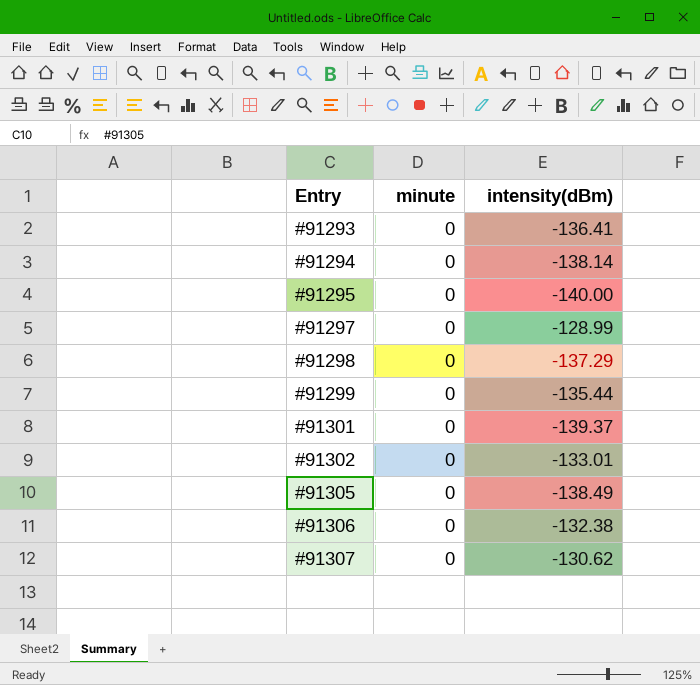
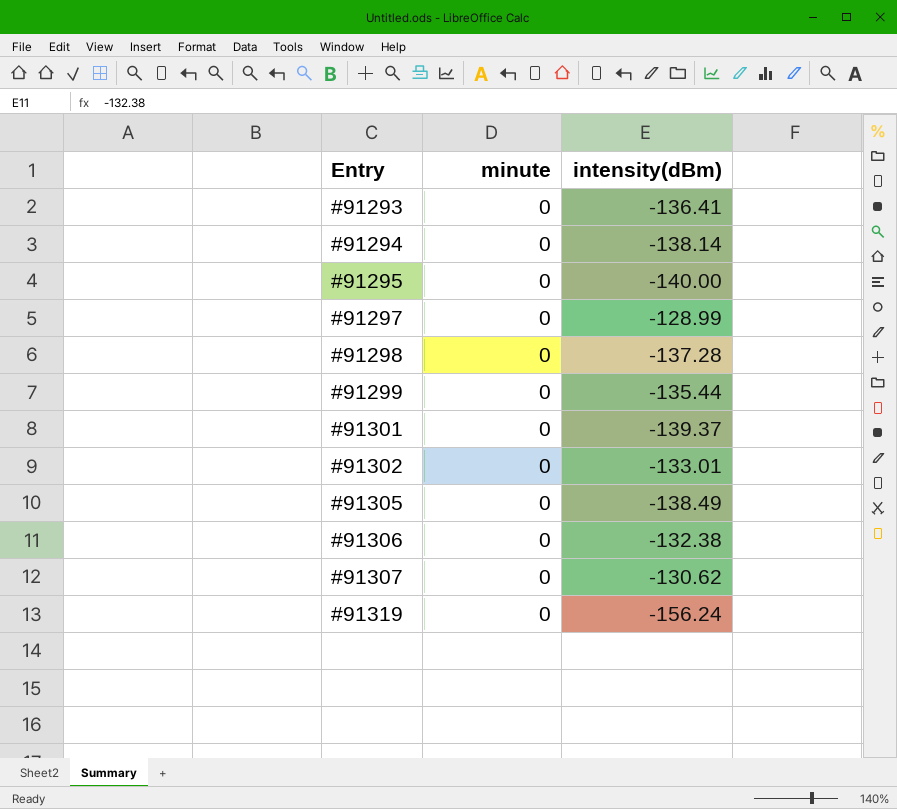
#91298 | intensity(dBm): -137.29 -> -137.28
row #91319: none -> 0 | -156.24

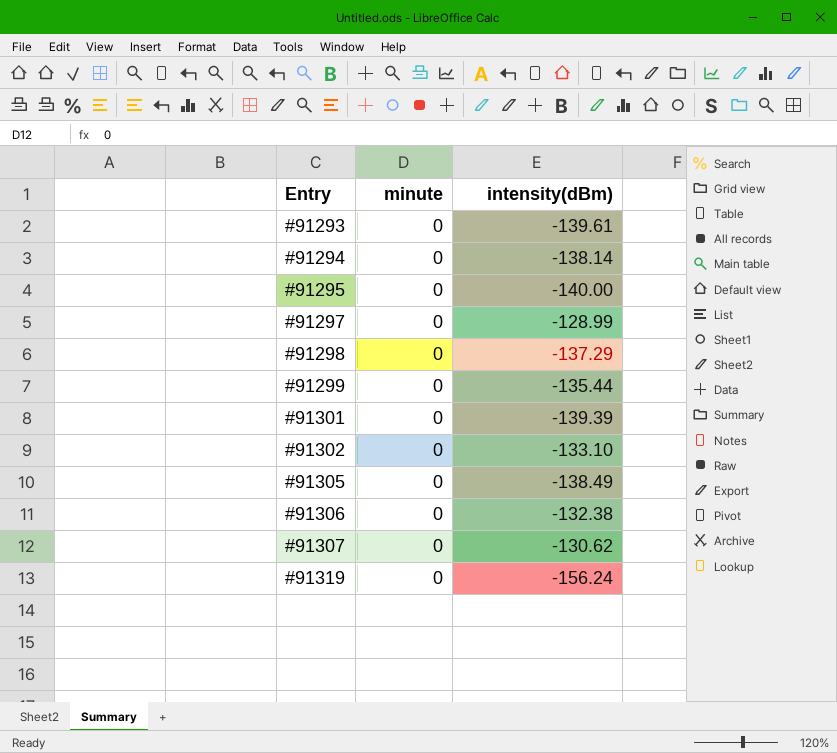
#91293 | intensity(dBm): -136.41 -> -139.61
#91298 | intensity(dBm): -137.28 -> -137.29
#91301 | intensity(dBm): -139.37 -> -139.39
#91302 | intensity(dBm): -133.01 -> -133.10

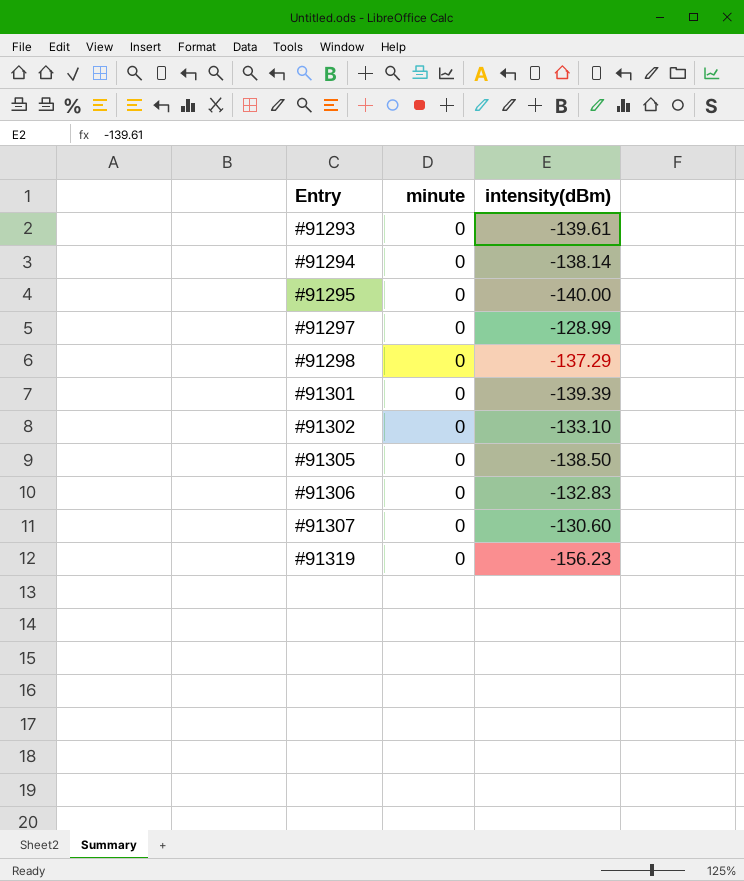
row #91299: 0 | -135.44 -> none
#91305 | intensity(dBm): -138.49 -> -138.50
#91306 | intensity(dBm): -132.38 -> -132.83
#91307 | intensity(dBm): -130.62 -> -130.60
#91319 | intensity(dBm): -156.24 -> -156.23

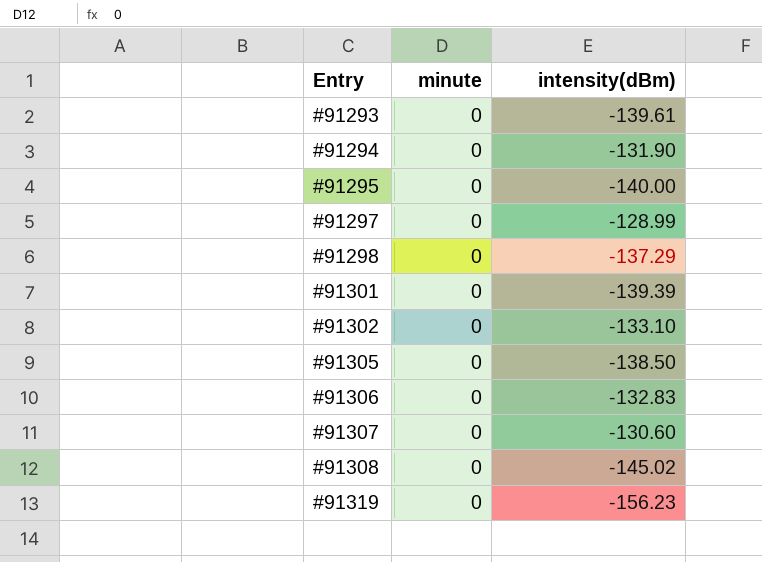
#91294 | intensity(dBm): -138.14 -> -131.90
row #91308: none -> 0 | -145.02

